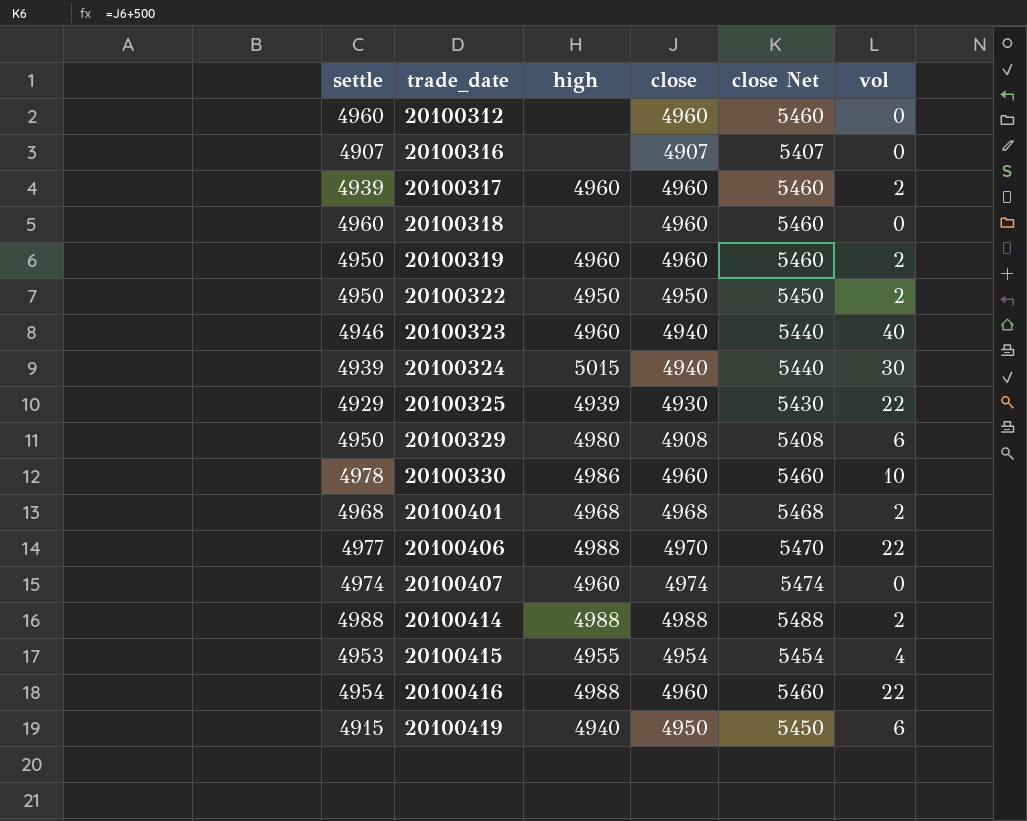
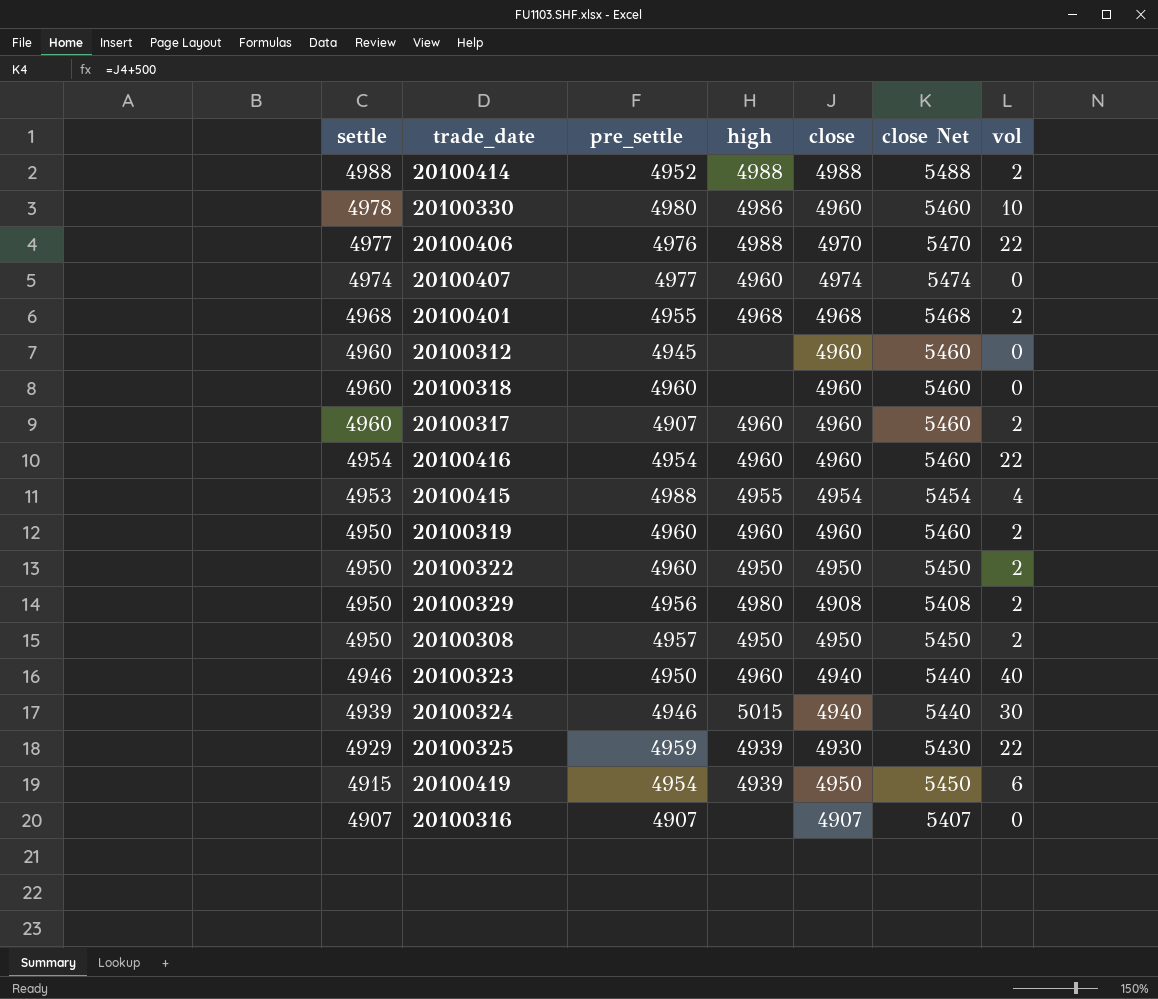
row order: trade_date ascending -> settle descending
column pre_settle | position: none -> 3
20100317 | settle: 4939 -> 4960
20100416 | high: 4988 -> 4960
20100329 | vol: 6 -> 2
row 20100308: none -> 4950 | 4957 | 4950 | 4950 | 5450 | 2
20100419 | high: 4940 -> 4939

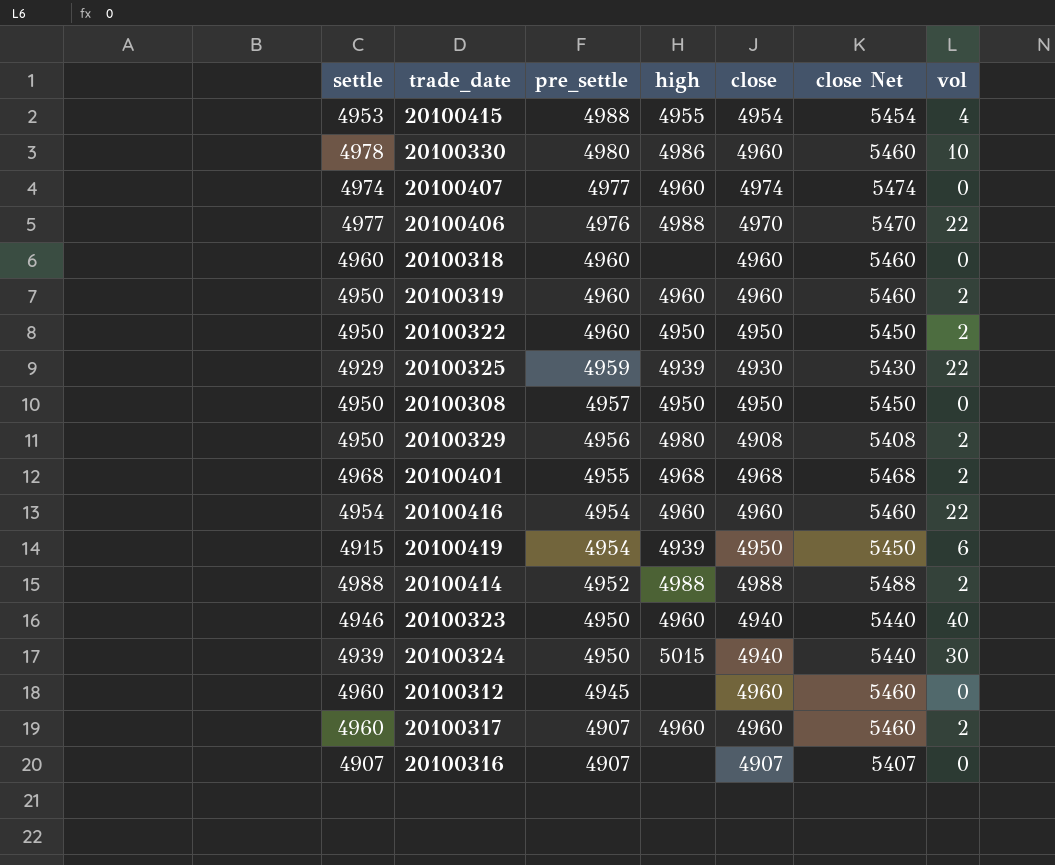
row order: settle descending -> pre_settle descending
20100308 | vol: 2 -> 0
20100324 | pre_settle: 4946 -> 4950

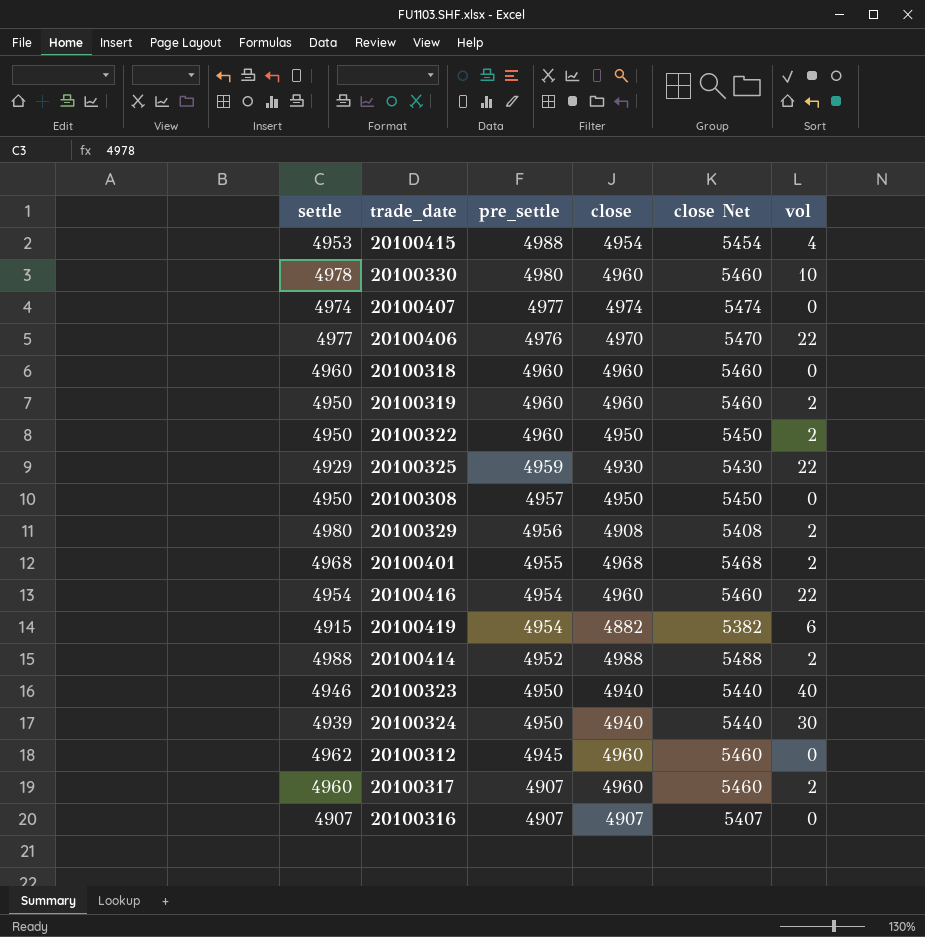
column high | position: 4 -> none
20100329 | settle: 4950 -> 4980
20100419 | close: 4950 -> 4882
20100419 | close Net: 5450 -> 5382
20100312 | settle: 4960 -> 4962

